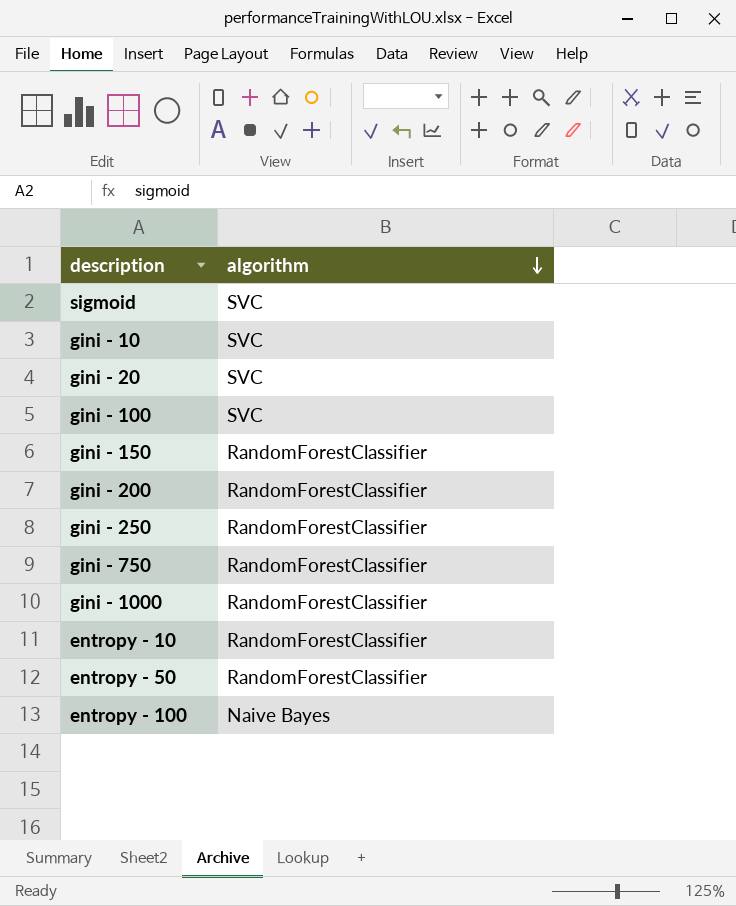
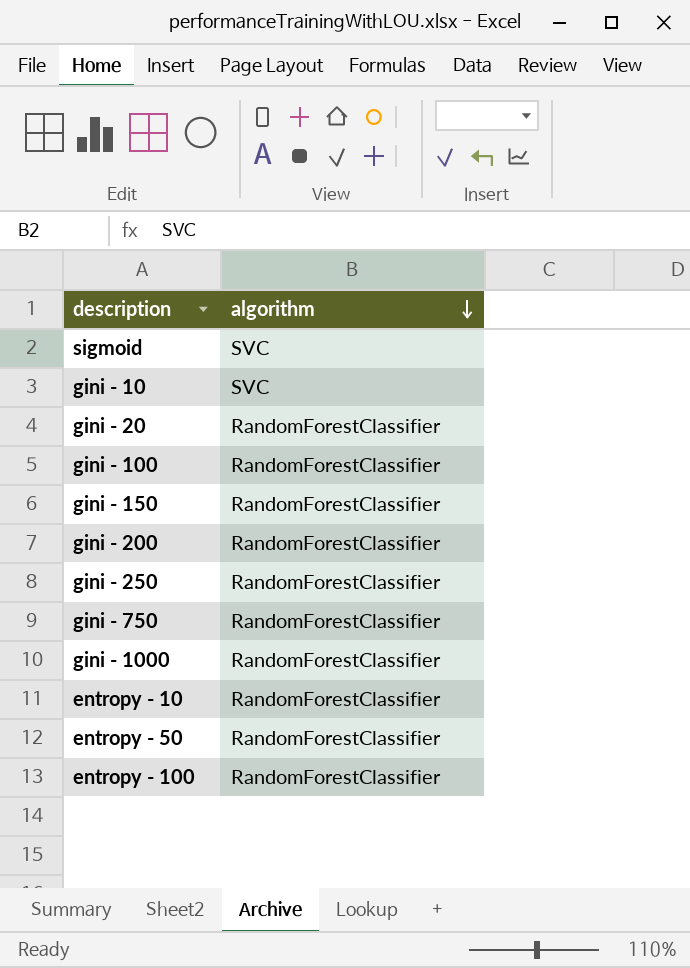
gini - 20 | algorithm: SVC -> RandomForestClassifier
gini - 100 | algorithm: SVC -> RandomForestClassifier
entropy - 100 | algorithm: Naive Bayes -> RandomForestClassifier

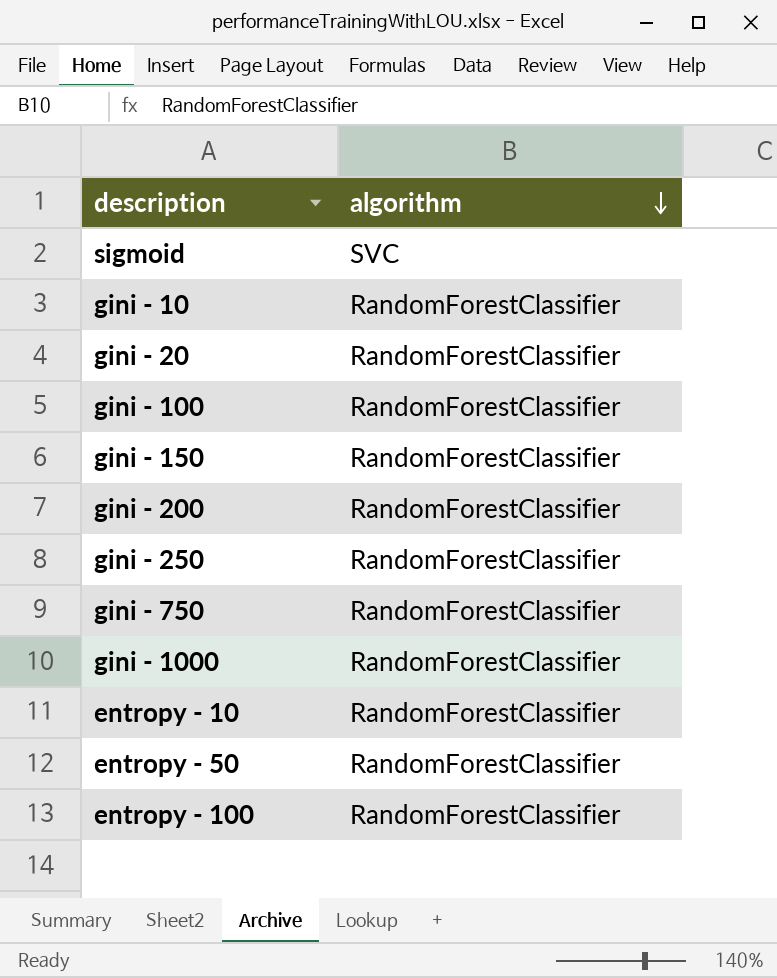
gini - 10 | algorithm: SVC -> RandomForestClassifier

